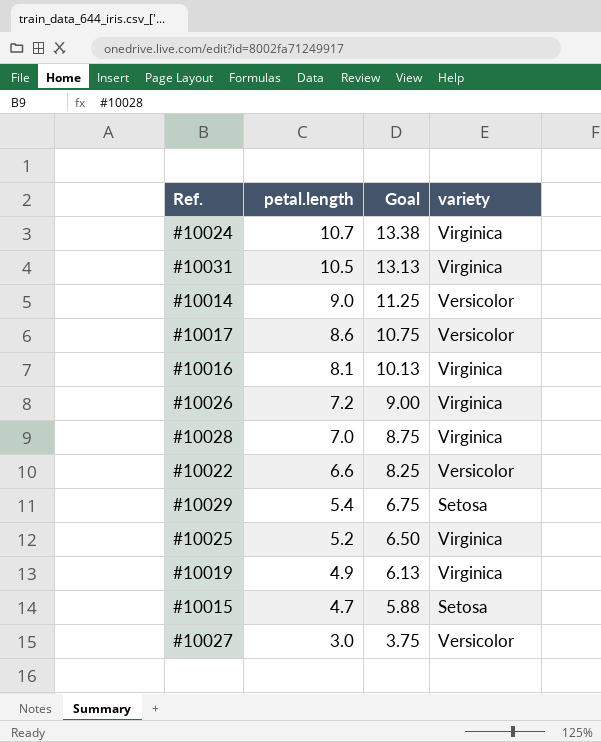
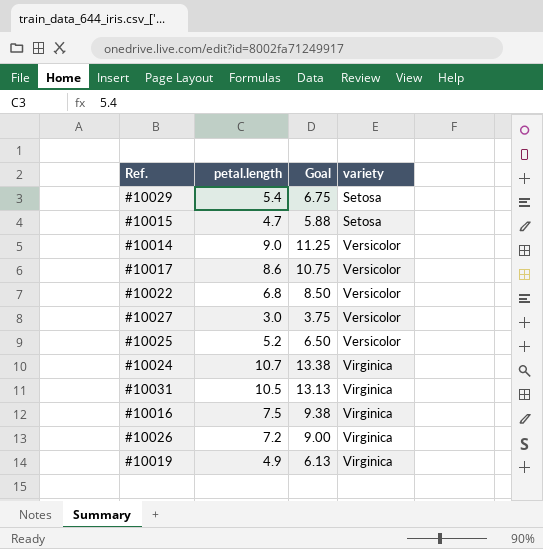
row order: petal.length descending -> variety ascending
row #10028: 7.0 | 8.75 | Virginica -> none
#10022 | petal.length: 6.6 -> 6.8
#10022 | Goal: 8.25 -> 8.50
#10025 | variety: Virginica -> Versicolor
#10016 | petal.length: 8.1 -> 7.5
#10016 | Goal: 10.13 -> 9.38

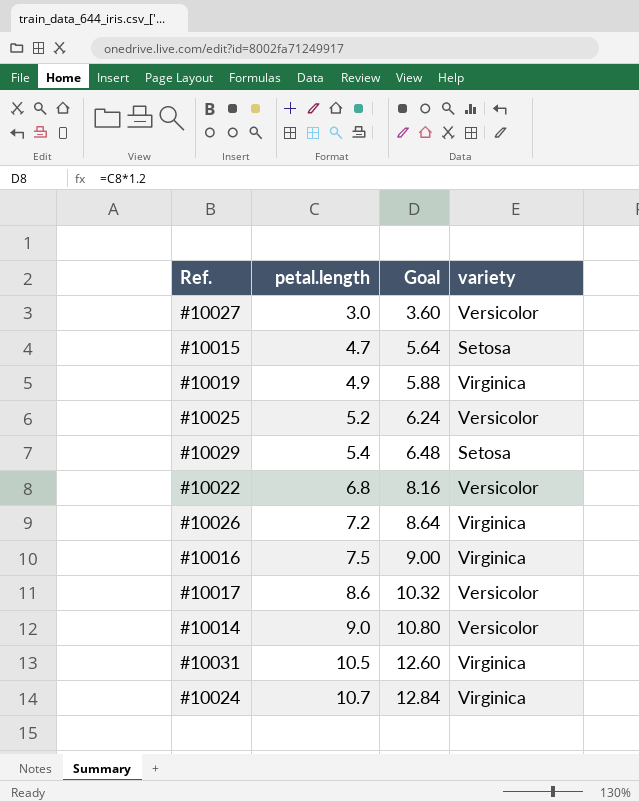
row order: variety ascending -> petal.length ascending
column Goal | formula: [petal.length] * 1.25 -> [petal.length] * 1.2

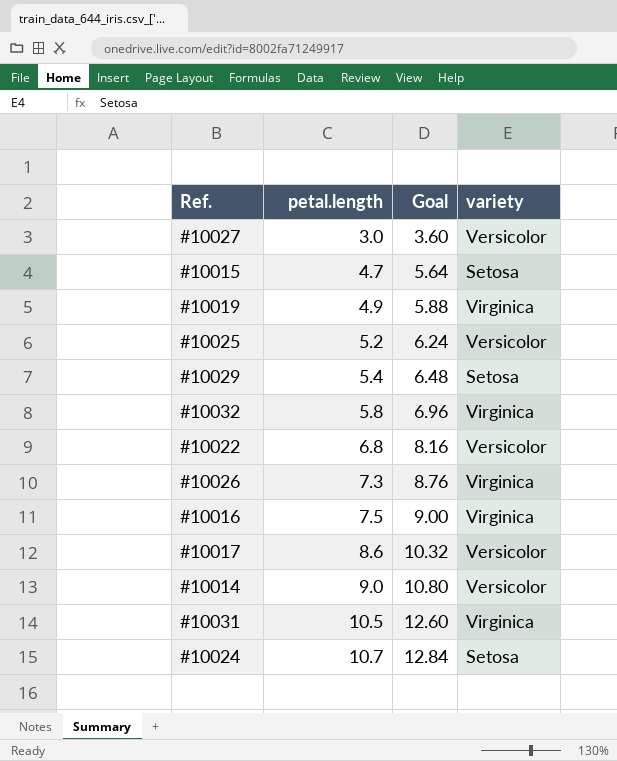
row #10032: none -> 5.8 | 6.96 | Virginica
#10026 | petal.length: 7.2 -> 7.3
#10026 | Goal: 8.64 -> 8.76
#10024 | variety: Virginica -> Setosa

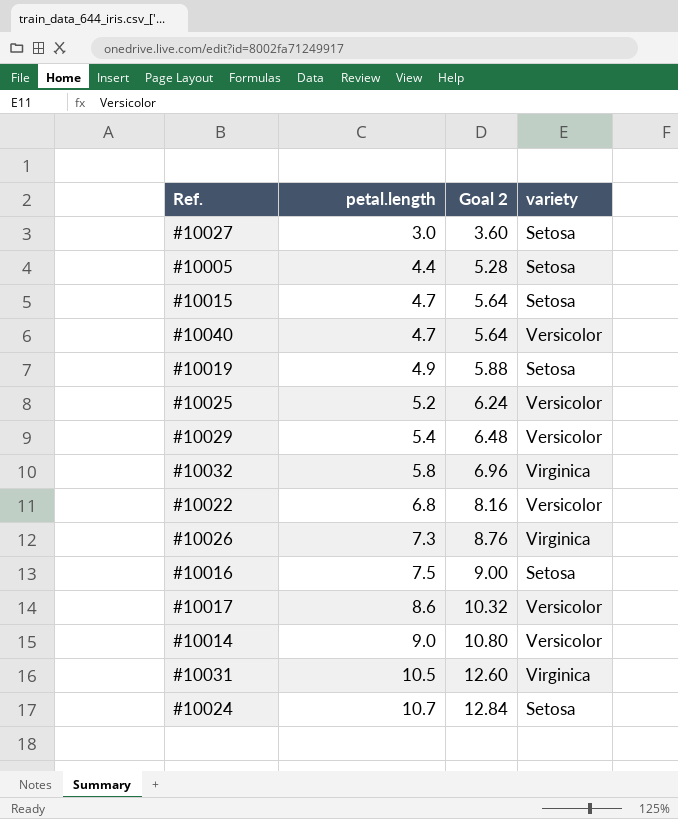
column name: Goal -> Goal 2
#10027 | variety: Versicolor -> Setosa
row #10005: none -> 4.4 | 5.28 | Setosa
row #10040: none -> 4.7 | 5.64 | Versicolor
#10019 | variety: Virginica -> Setosa
#10029 | variety: Setosa -> Versicolor
#10016 | variety: Virginica -> Setosa

